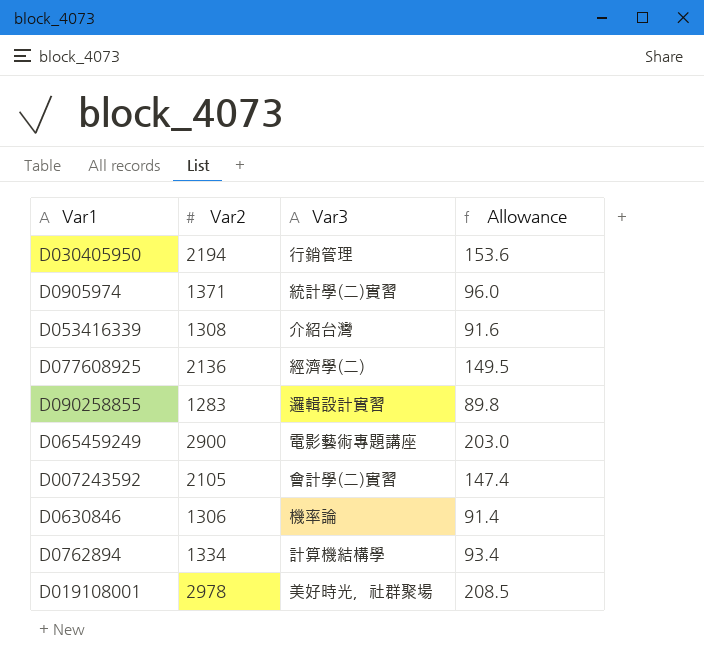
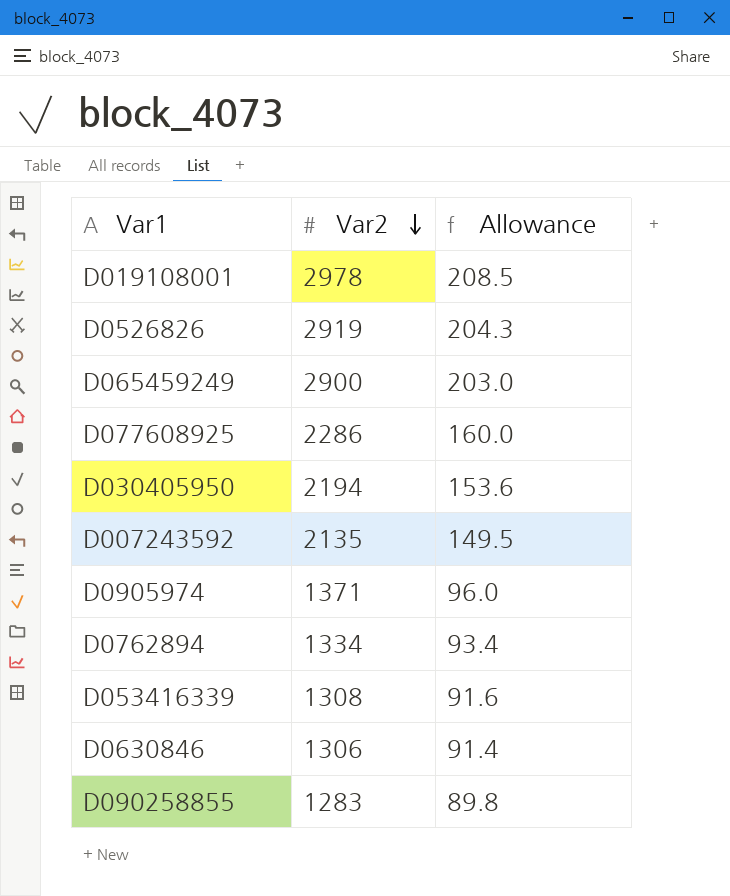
row order: none -> Var2 descending
column Var3 | position: 3 -> none
row D0526826: none -> 2919 | 204.3
D077608925 | Var2: 2136 -> 2286
D077608925 | Allowance: 149.5 -> 160.0
D007243592 | Var2: 2105 -> 2135
D007243592 | Allowance: 147.4 -> 149.5

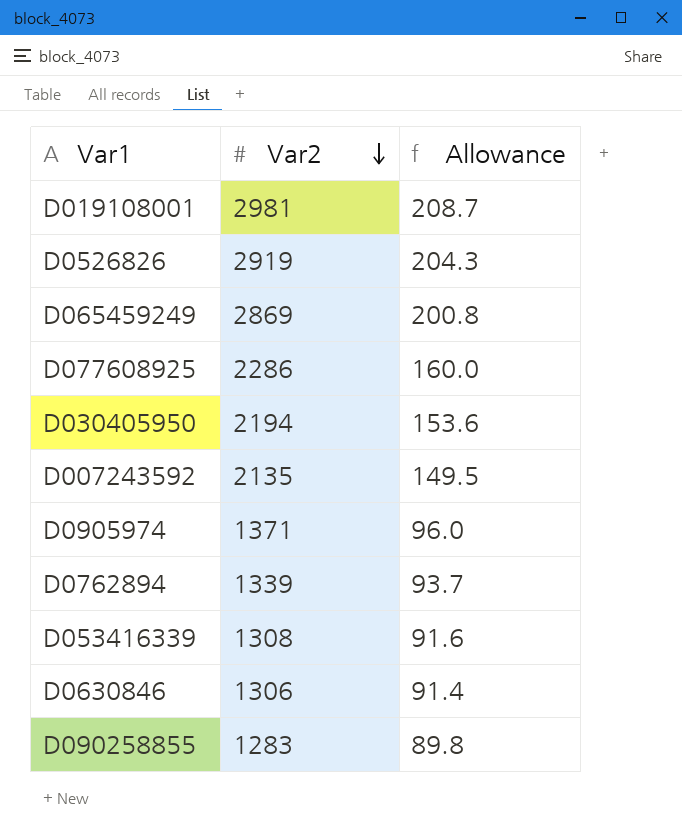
D019108001 | Var2: 2978 -> 2981
D019108001 | Allowance: 208.5 -> 208.7
D065459249 | Var2: 2900 -> 2869
D065459249 | Allowance: 203.0 -> 200.8
D0762894 | Var2: 1334 -> 1339
D0762894 | Allowance: 93.4 -> 93.7

